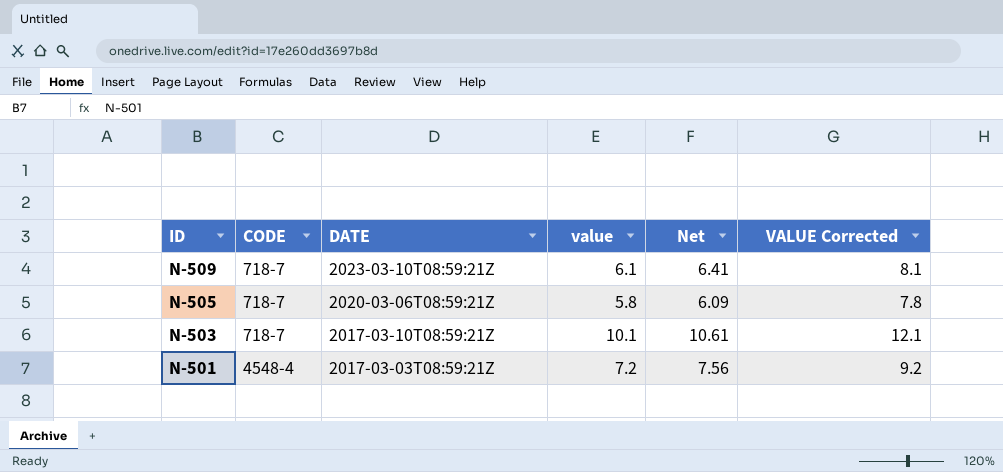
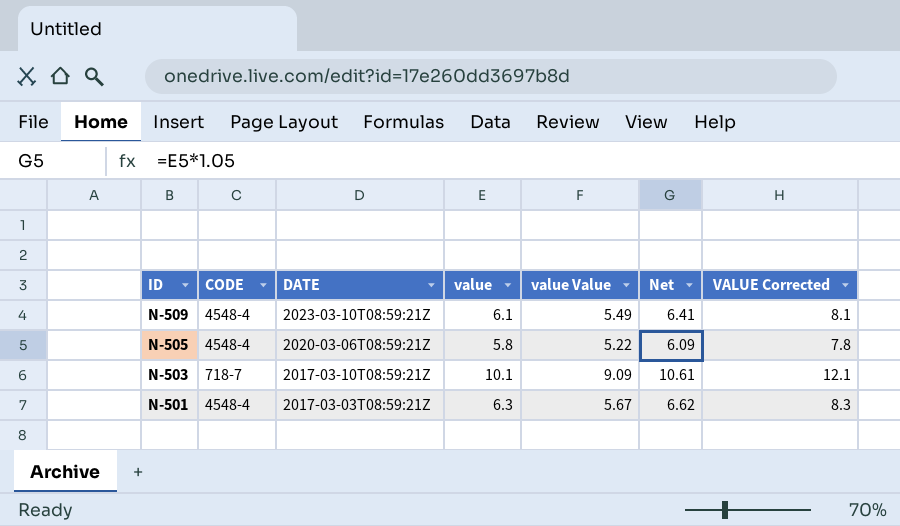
column value Value | formula: none -> [value] * 0.9
N-509 | CODE: 718-7 -> 4548-4
N-505 | CODE: 718-7 -> 4548-4
N-501 | value: 7.2 -> 6.3
N-501 | Net: 7.56 -> 6.62
N-501 | VALUE Corrected: 9.2 -> 8.3

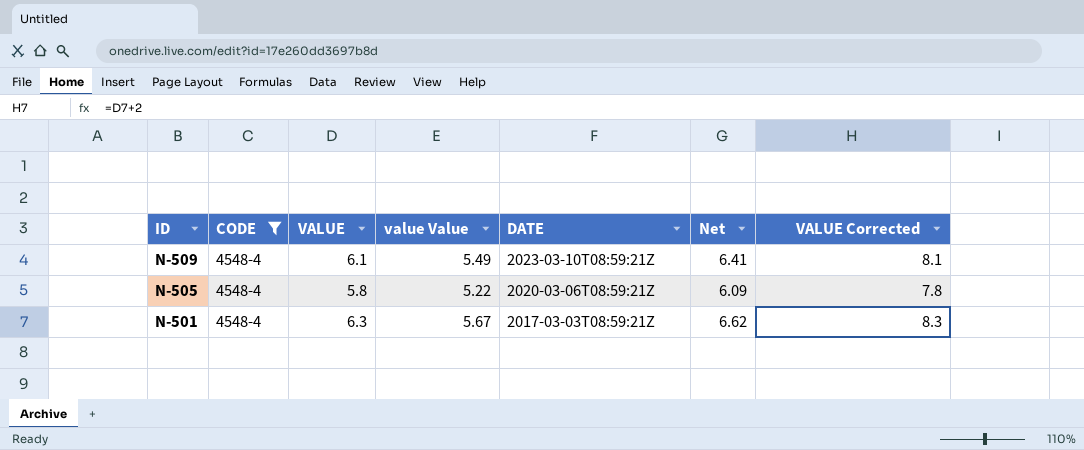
filter: none -> CODE = 4548-4
column name: value -> VALUE
column DATE | position: 3 -> 5

